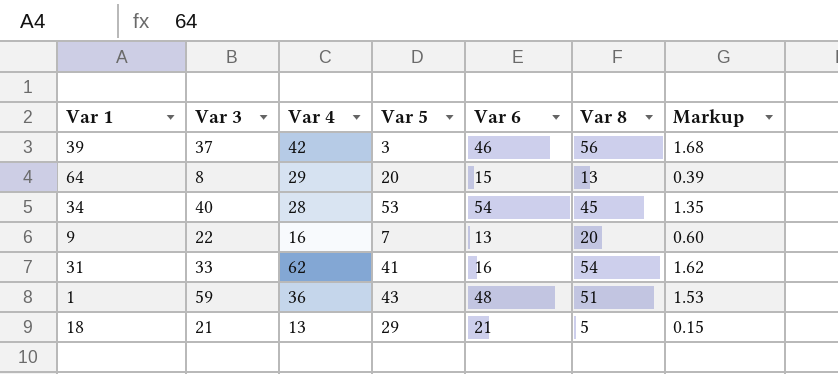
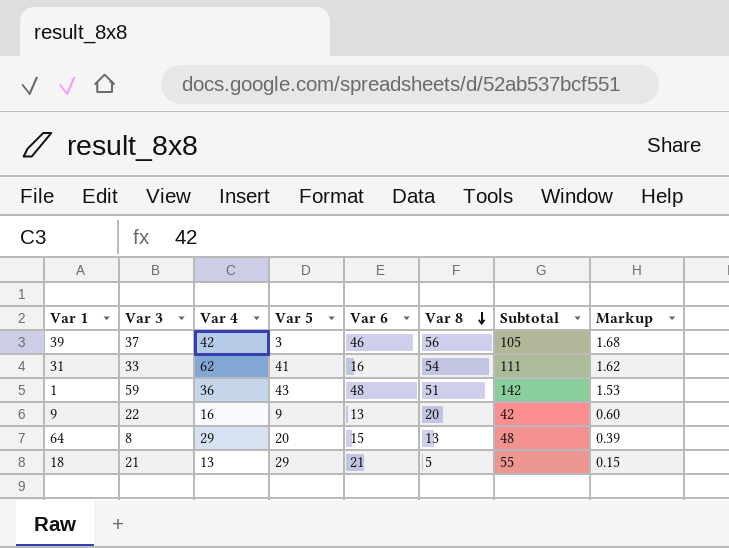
row order: none -> Var 8 descending
column Subtotal | formula: none -> [Var 5] + [Var 6] + [Var 8]
row 34: 40 | 28 | 53 | 54 | 45 | 1.35 -> none
9 | Var 5: 7 -> 9

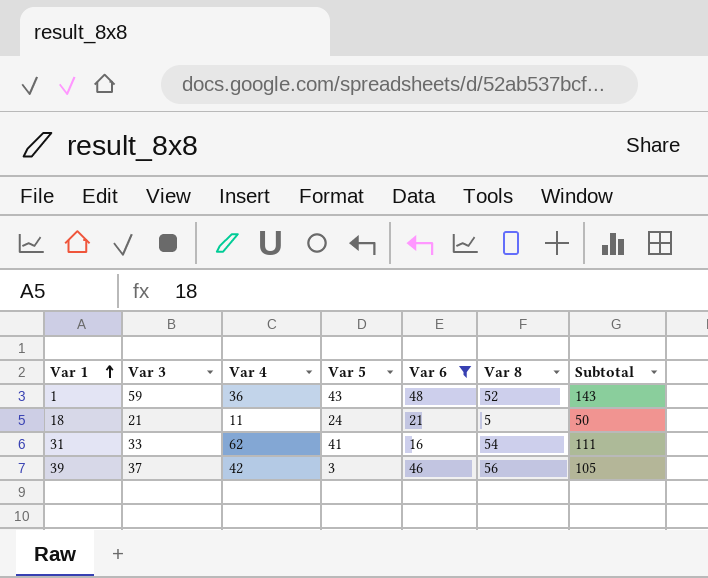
filter: none -> Var 6 >= 16
row order: Var 8 descending -> Var 1 ascending
column Markup | formula: [Var 8] * 0.03 -> none
1 | Var 8: 51 -> 52
1 | Subtotal: 142 -> 143
18 | Var 4: 13 -> 11
18 | Var 5: 29 -> 24
18 | Subtotal: 55 -> 50

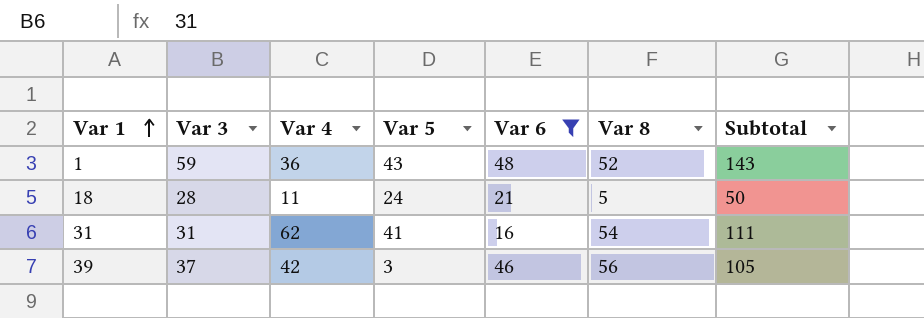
18 | Var 3: 21 -> 28
31 | Var 3: 33 -> 31

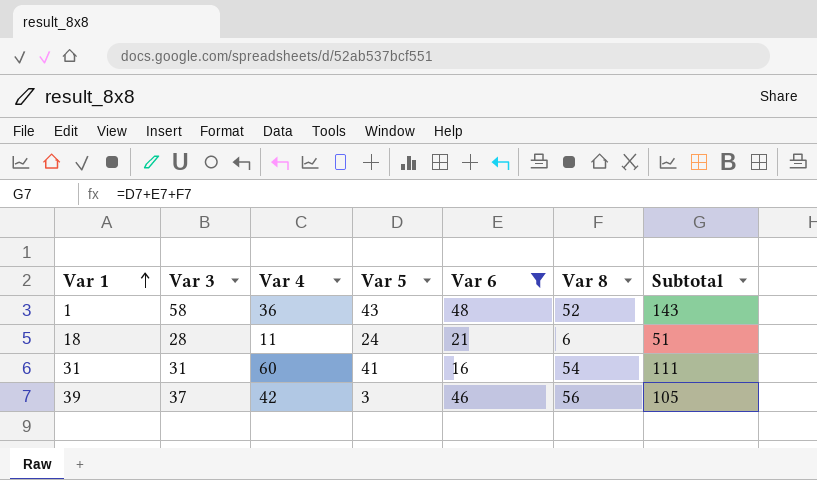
1 | Var 3: 59 -> 58
18 | Var 8: 5 -> 6
18 | Subtotal: 50 -> 51
31 | Var 4: 62 -> 60

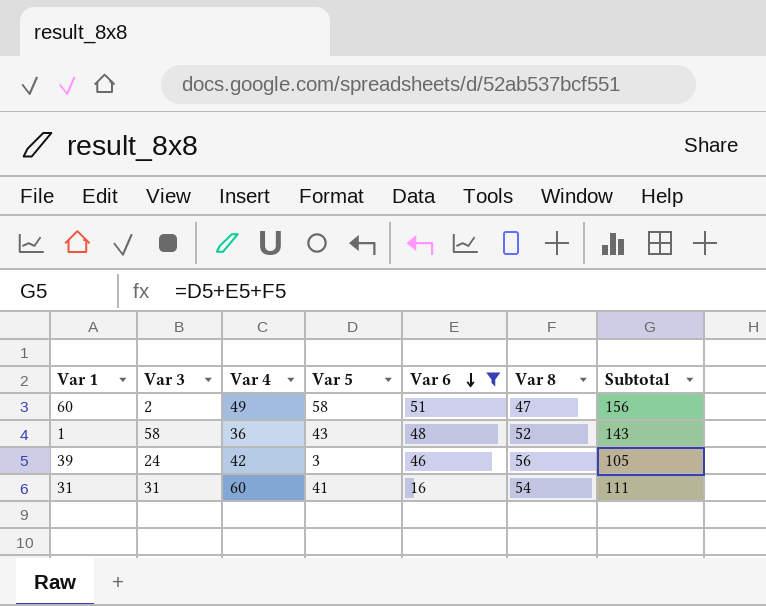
row order: Var 1 ascending -> Var 6 descending
row 18: 28 | 11 | 24 | 21 | 6 | 51 -> none
row 60: none -> 2 | 49 | 58 | 51 | 47 | 156
39 | Var 3: 37 -> 24

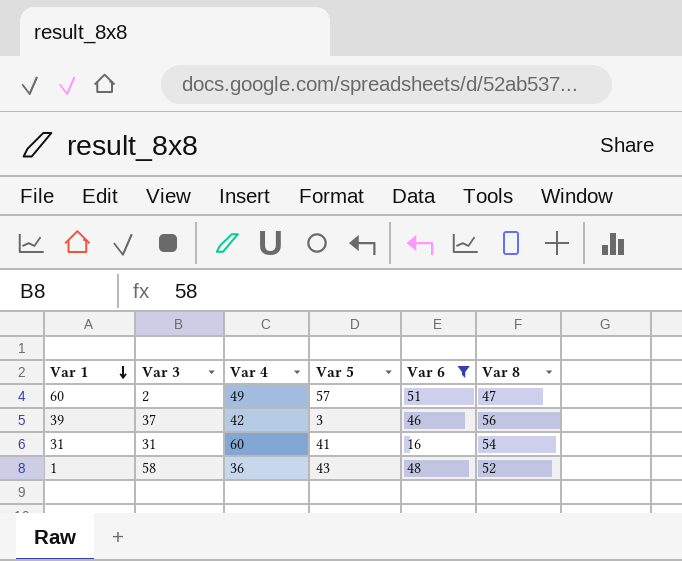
row order: Var 6 descending -> Var 1 descending
column Subtotal | formula: [Var 5] + [Var 6] + [Var 8] -> none
60 | Var 5: 58 -> 57
39 | Var 3: 24 -> 37

